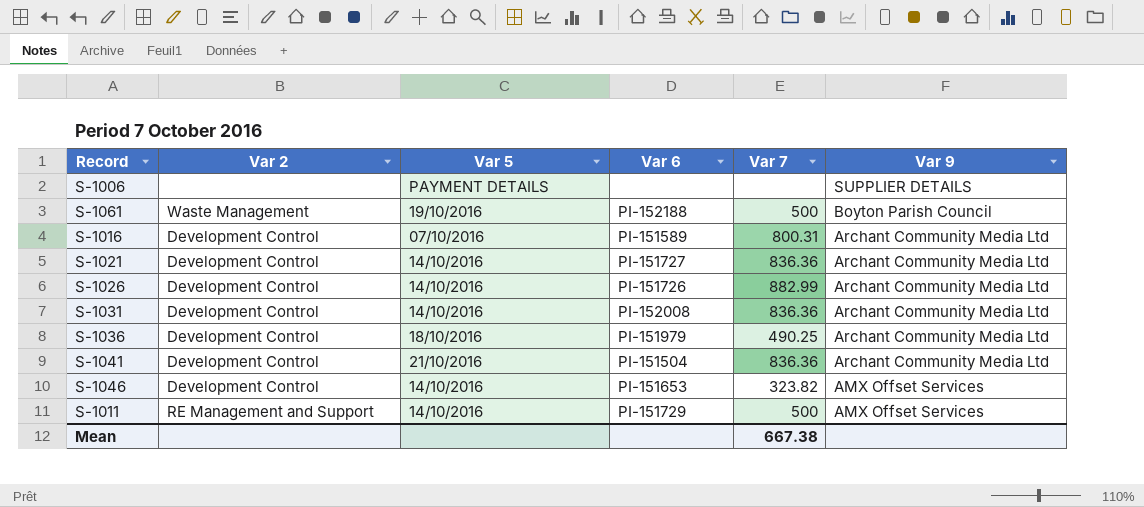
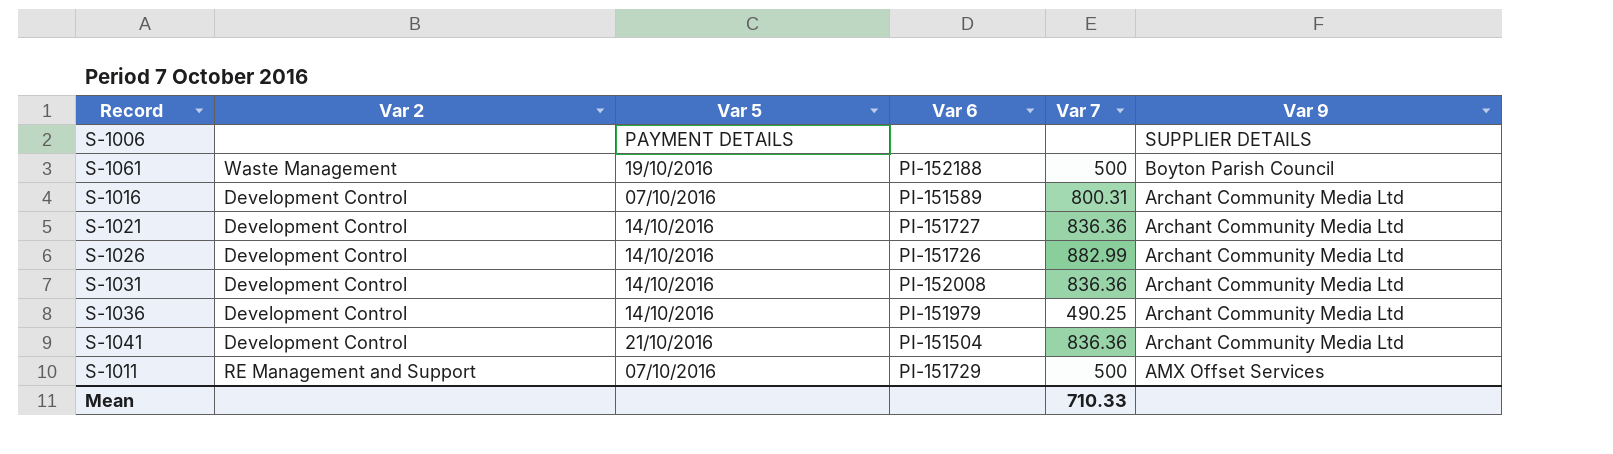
row S-1046: Development Control | 14/10/2016 | PI-151653 | 323.82 | AMX Offset Services -> none
S-1036 | Var 5: 18/10/2016 -> 14/10/2016
S-1011 | Var 5: 14/10/2016 -> 07/10/2016
Mean | Var 7: 667.38 -> 710.33

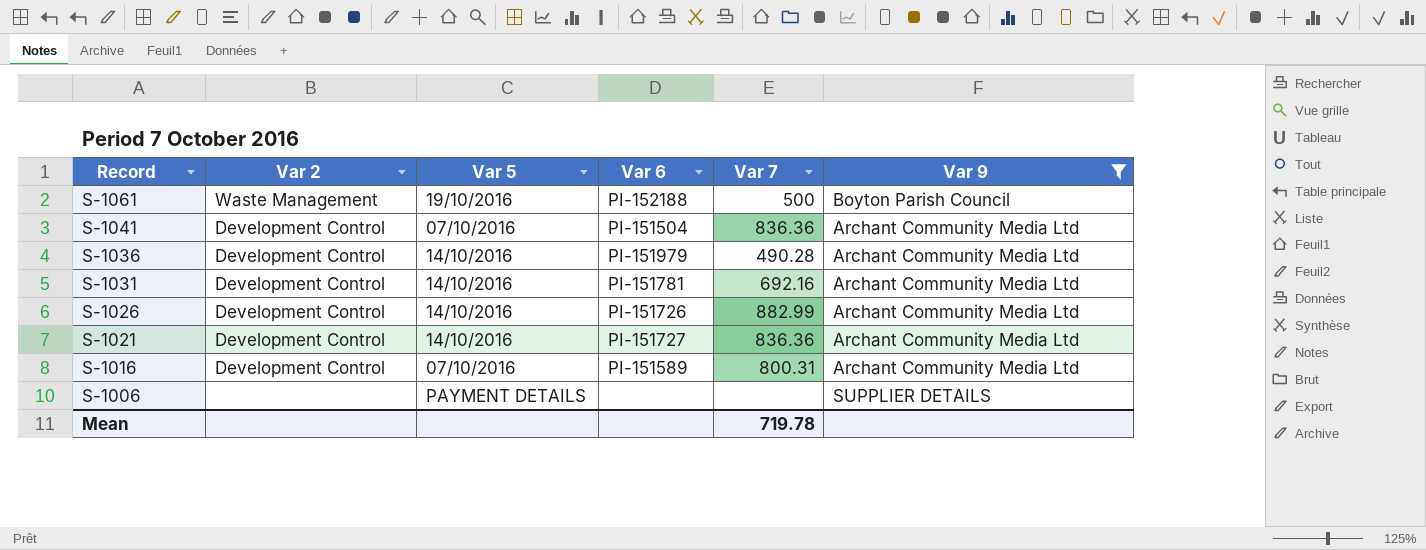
filter: none -> Var 9 != AMX Offset Services
row order: Var 9 descending -> Record descending
S-1041 | Var 5: 21/10/2016 -> 07/10/2016
S-1036 | Var 7: 490.25 -> 490.28
S-1031 | Var 6: PI-152008 -> PI-151781
S-1031 | Var 7: 836.36 -> 692.16
Mean | Var 7: 710.33 -> 719.78

